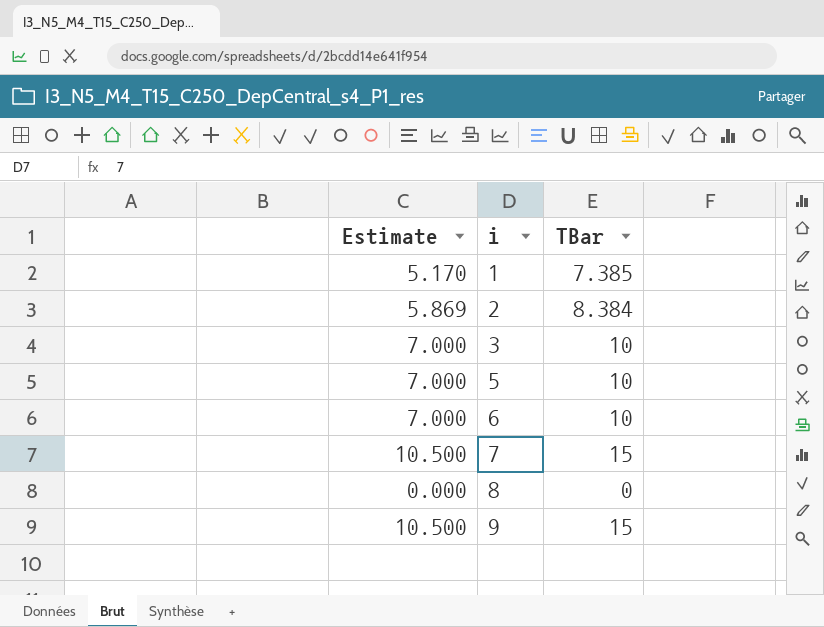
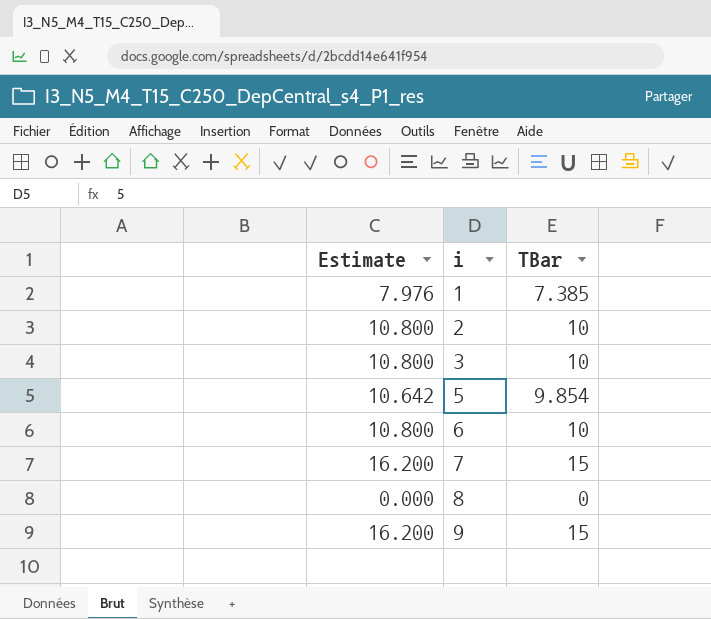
column Estimate | formula: [TBar] * 0.7 -> [TBar] * 1.08
2 | TBar: 8.384 -> 10
5 | TBar: 10 -> 9.854

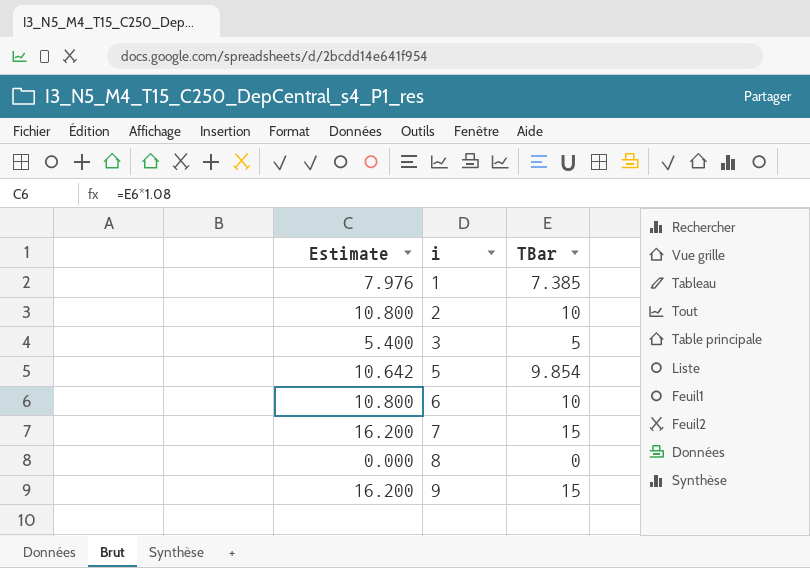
3 | Estimate: 10.800 -> 5.400
3 | TBar: 10 -> 5

